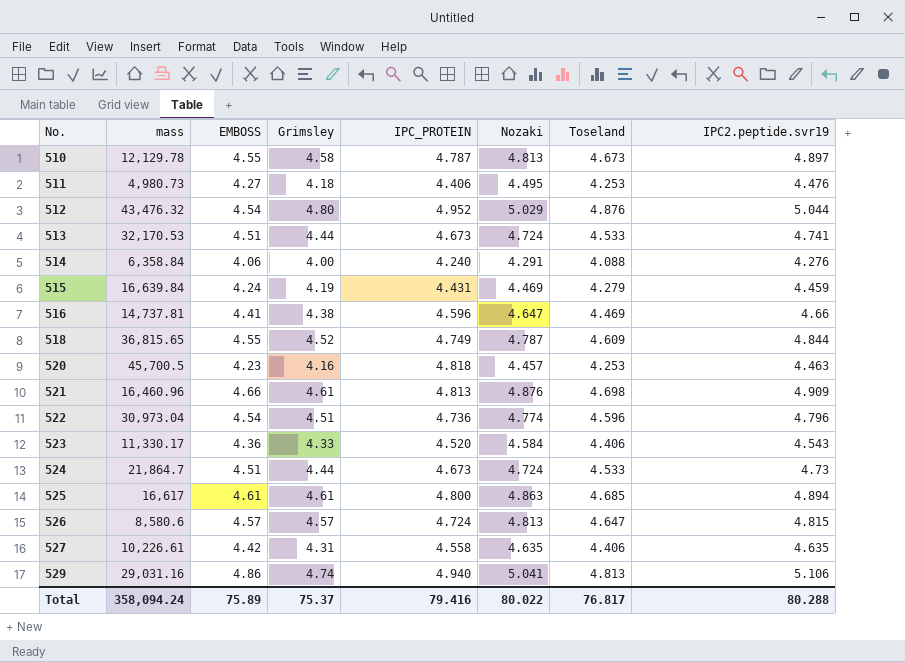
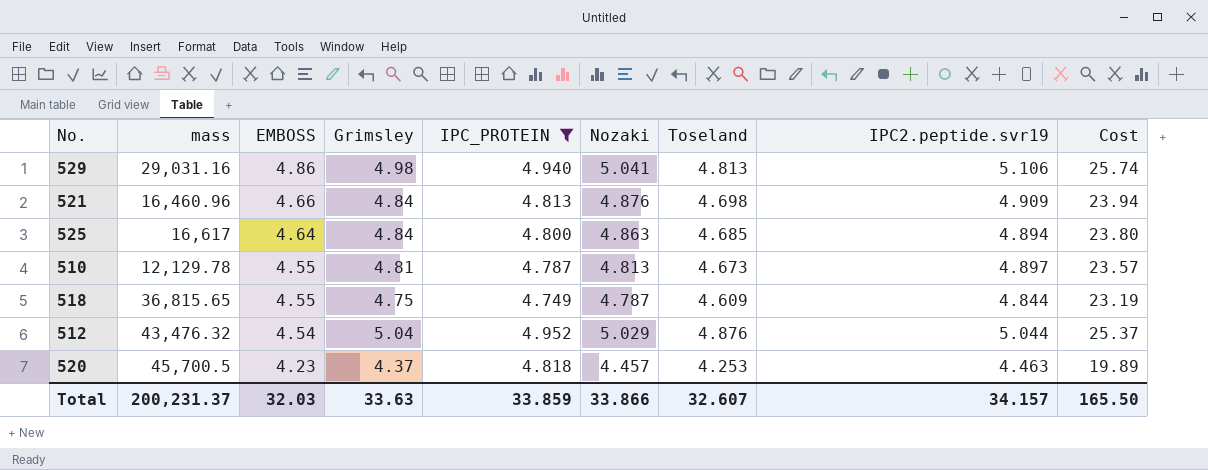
filter: none -> IPC_PROTEIN >= 4.749
row order: No. ascending -> EMBOSS descending
column Cost | formula: none -> [Nozaki] * [IPC2.peptide.svr19]
529 | Grimsley: 4.74 -> 4.98
521 | Grimsley: 4.61 -> 4.84
525 | EMBOSS: 4.61 -> 4.64
525 | Grimsley: 4.61 -> 4.84
510 | Grimsley: 4.58 -> 4.81
518 | Grimsley: 4.52 -> 4.75
512 | Grimsley: 4.80 -> 5.04
520 | Grimsley: 4.16 -> 4.37
Total | mass: 358,094.24 -> 200,231.37
Total | EMBOSS: 75.89 -> 32.03
Total | Grimsley: 75.37 -> 33.63
Total | IPC_PROTEIN: 79.416 -> 33.859
Total | Nozaki: 80.022 -> 33.866
Total | Toseland: 76.817 -> 32.607
Total | IPC2.peptide.svr19: 80.288 -> 34.157

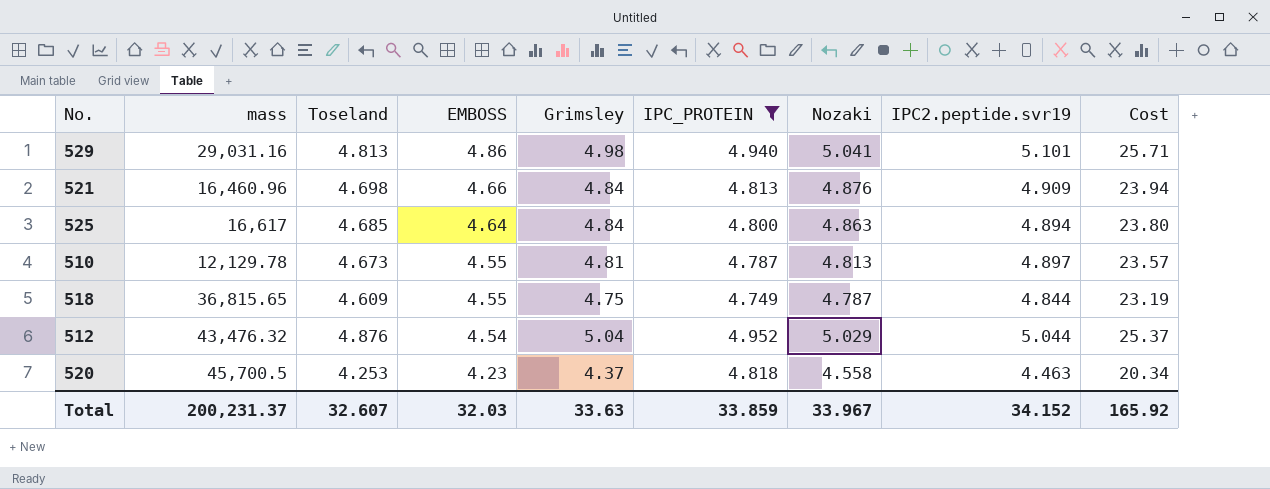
column Toseland | position: 7 -> 3
529 | IPC2.peptide.svr19: 5.106 -> 5.101
529 | Cost: 25.74 -> 25.71
520 | Nozaki: 4.457 -> 4.558
520 | Cost: 19.89 -> 20.34
Total | Nozaki: 33.866 -> 33.967
Total | IPC2.peptide.svr19: 34.157 -> 34.152
Total | Cost: 165.50 -> 165.92

